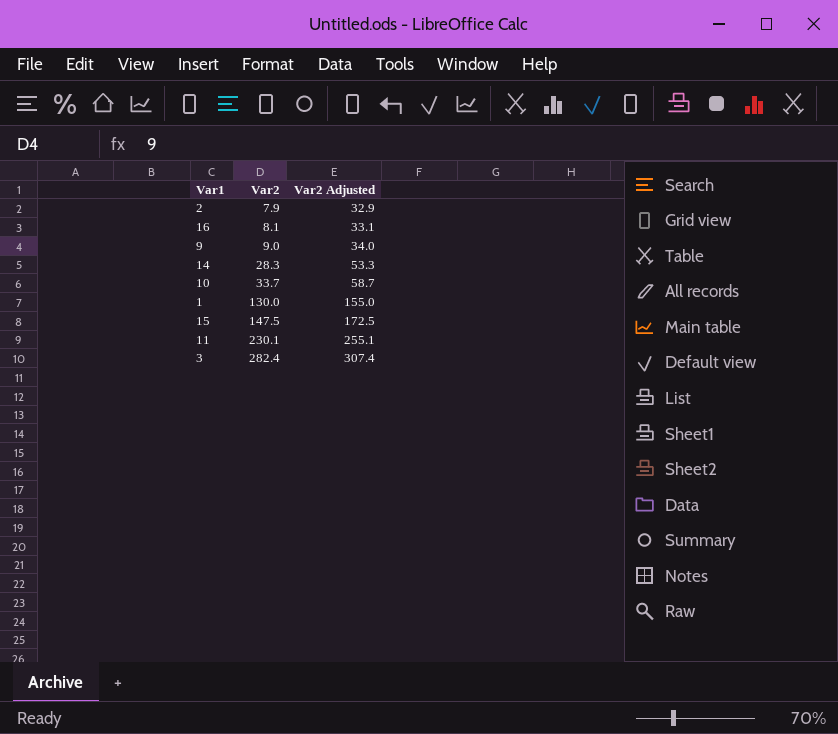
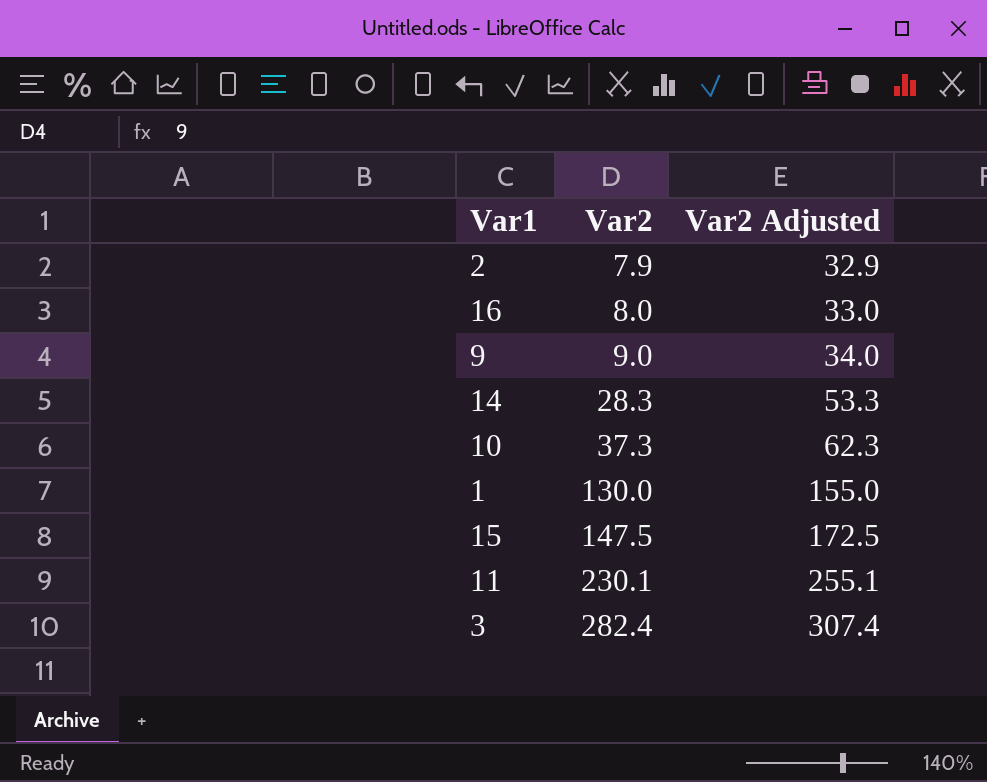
16 | Var2: 8.1 -> 8.0
16 | Var2 Adjusted: 33.1 -> 33.0
10 | Var2: 33.7 -> 37.3
10 | Var2 Adjusted: 58.7 -> 62.3

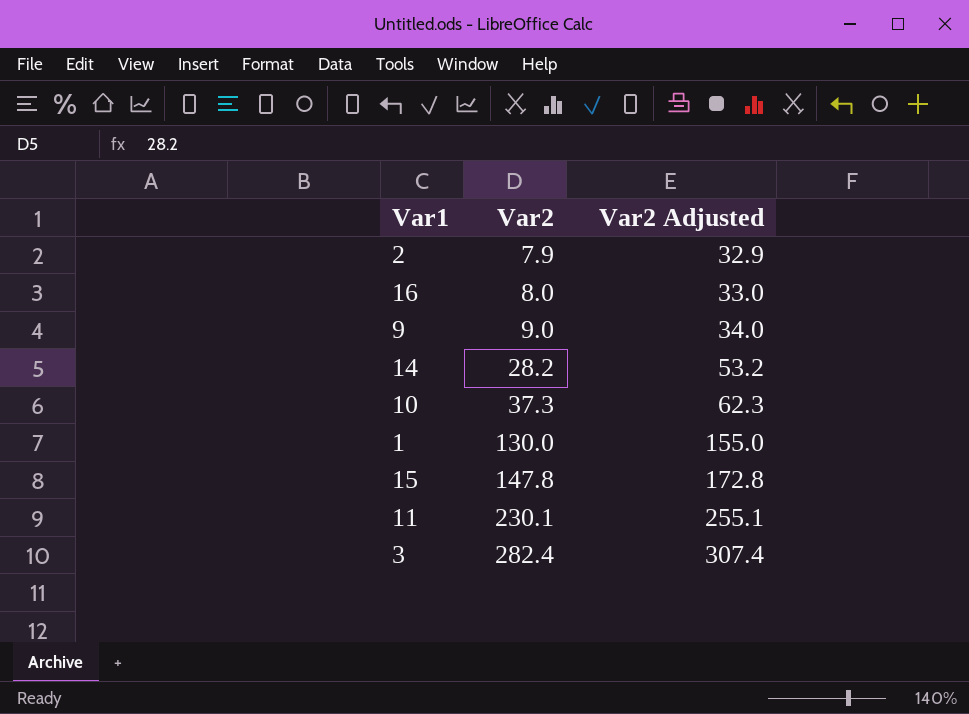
14 | Var2: 28.3 -> 28.2
14 | Var2 Adjusted: 53.3 -> 53.2
15 | Var2: 147.5 -> 147.8
15 | Var2 Adjusted: 172.5 -> 172.8

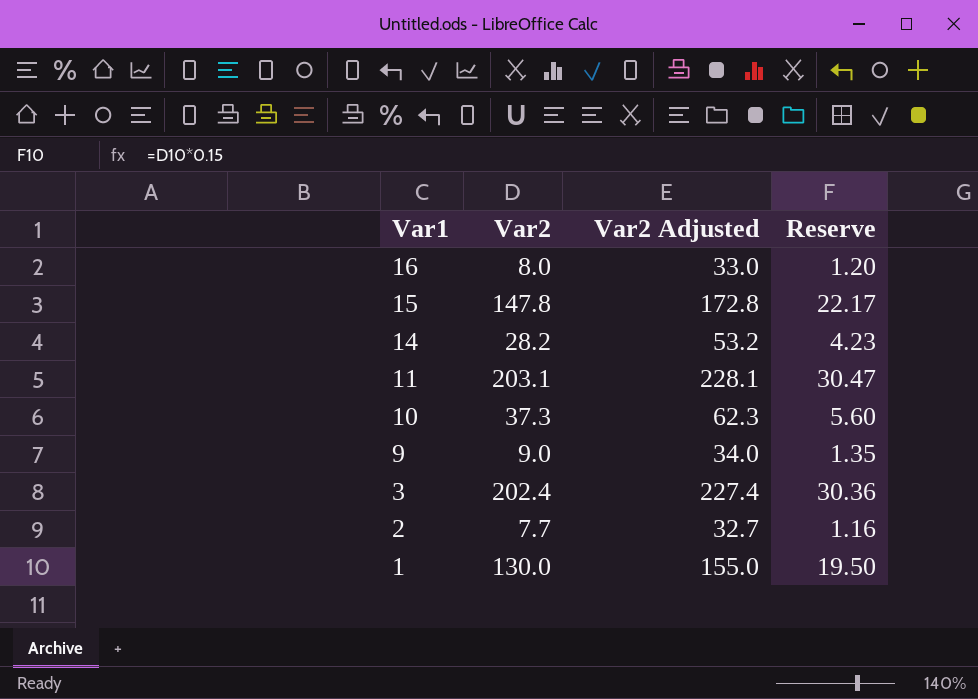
row order: Var2 ascending -> Var1 descending
column Reserve | formula: none -> [Var2] * 0.15
11 | Var2: 230.1 -> 203.1
11 | Var2 Adjusted: 255.1 -> 228.1
3 | Var2: 282.4 -> 202.4
3 | Var2 Adjusted: 307.4 -> 227.4
2 | Var2: 7.9 -> 7.7
2 | Var2 Adjusted: 32.9 -> 32.7

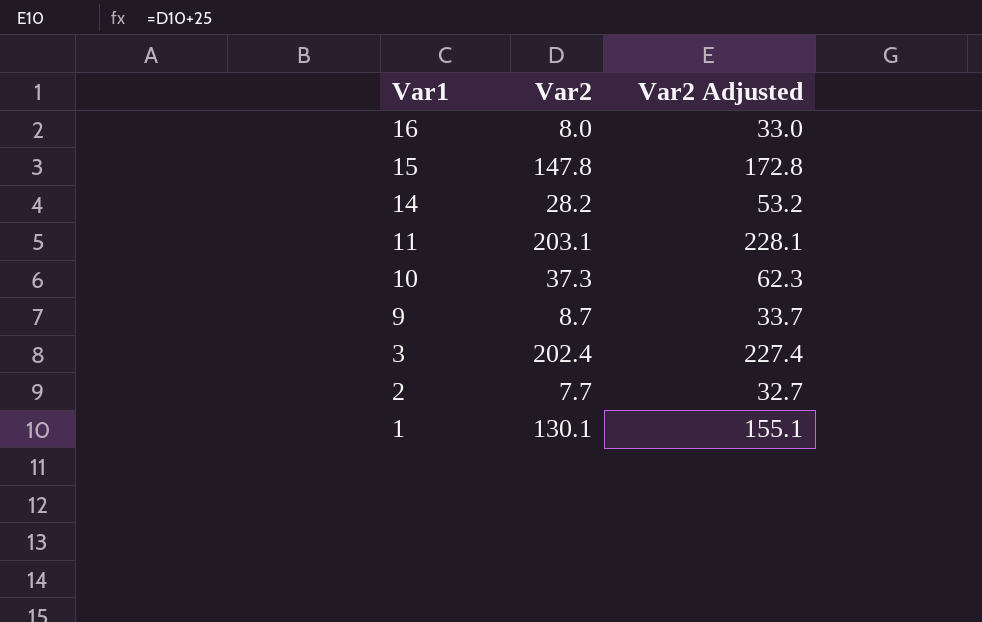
column Reserve | formula: [Var2] * 0.15 -> none
9 | Var2: 9.0 -> 8.7
9 | Var2 Adjusted: 34.0 -> 33.7
1 | Var2: 130.0 -> 130.1
1 | Var2 Adjusted: 155.0 -> 155.1

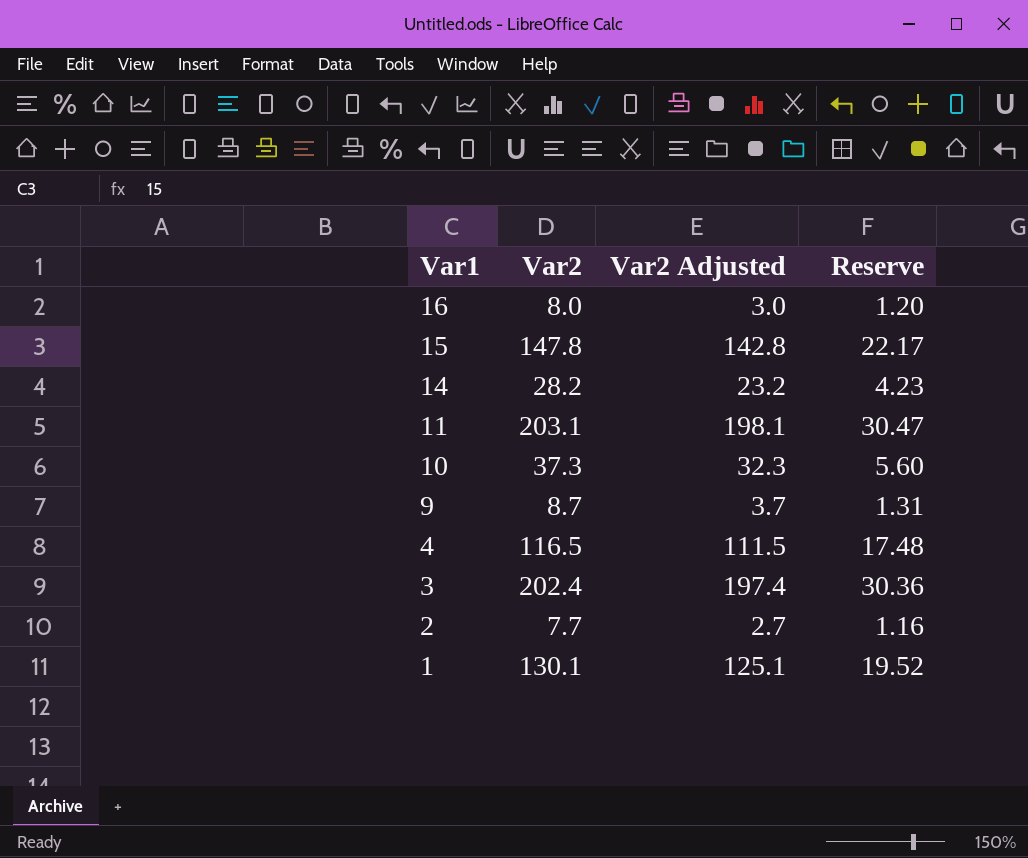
column Var2 Adjusted | formula: [Var2] + 25 -> [Var2] - 5
column Reserve | formula: none -> [Var2] * 0.15
row 4: none -> 116.5 | 111.5 | 17.48

